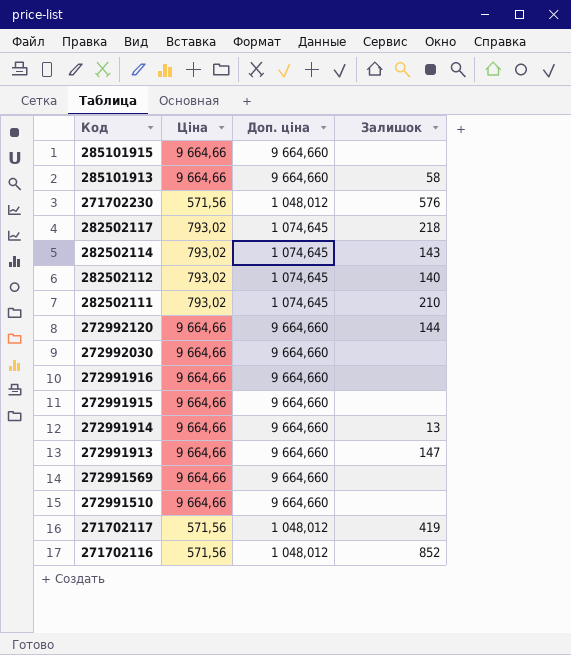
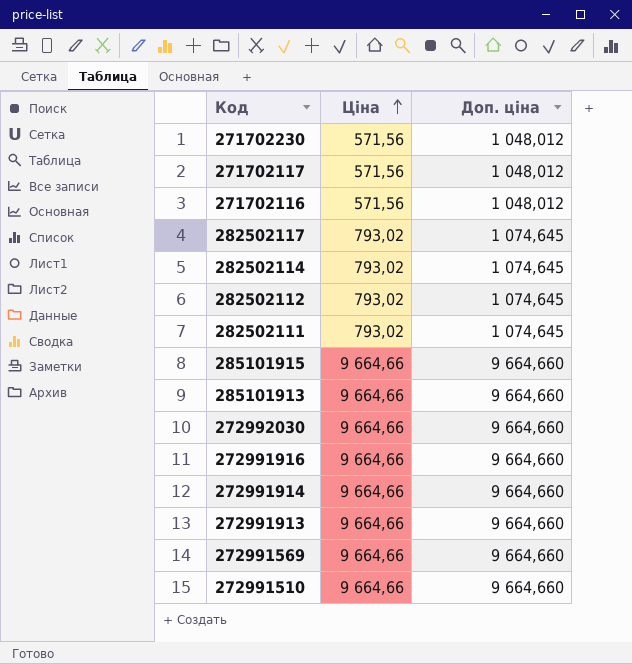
row order: none -> Ціна ascending
column Залишок | position: 4 -> none
row 272992120: 9 664,66 | 9 664,660 | 144 -> none
row 272991915: 9 664,66 | 9 664,660 | none -> none

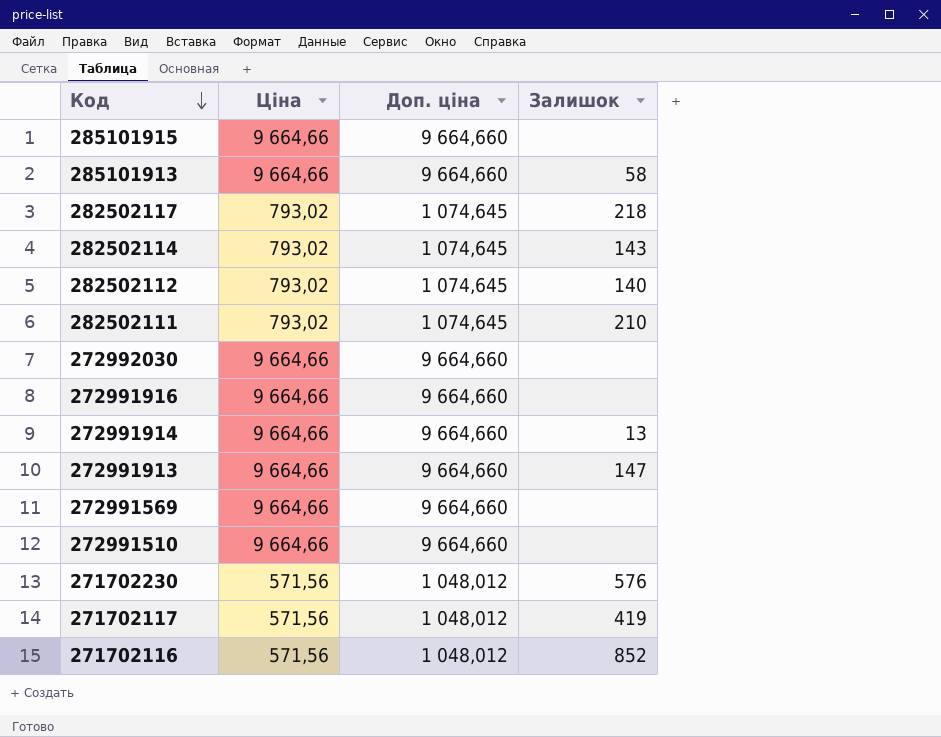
row order: Ціна ascending -> Код descending
column Залишок | position: none -> 4

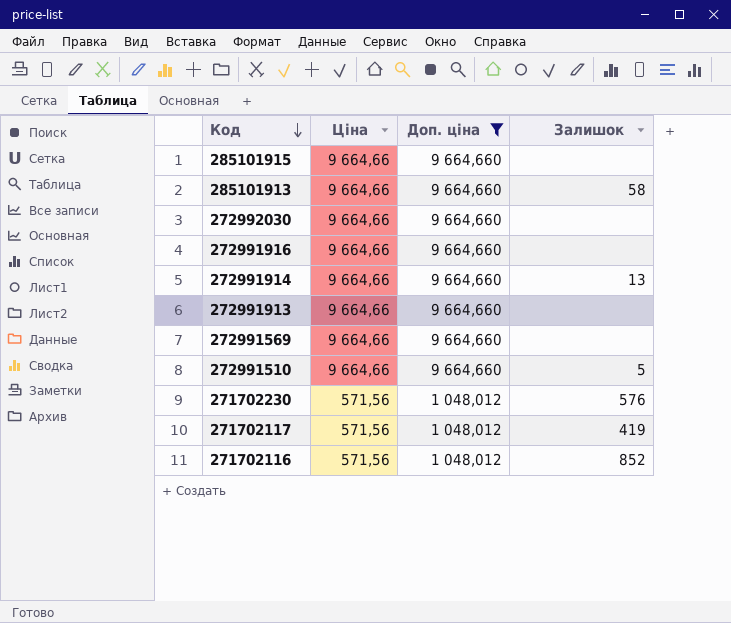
filter: none -> Доп. ціна != 1 074,645
272991913 | Залишок: 147 -> none
272991510 | Залишок: none -> 5

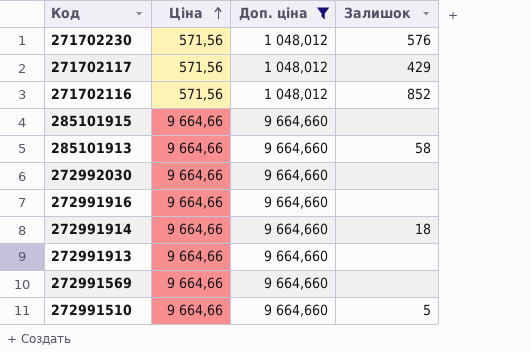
row order: Код descending -> Ціна ascending
271702117 | Залишок: 419 -> 429
272991914 | Залишок: 13 -> 18

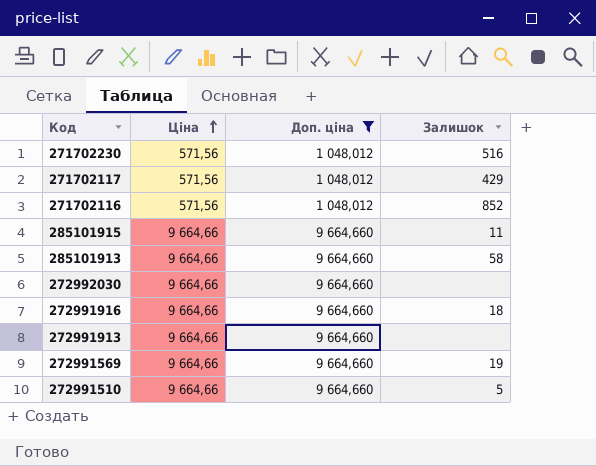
row 272991914: 9 664,66 | 9 664,660 | 18 -> none
271702230 | Залишок: 576 -> 516
285101915 | Залишок: none -> 11
272991916 | Залишок: none -> 18
272991569 | Залишок: none -> 19

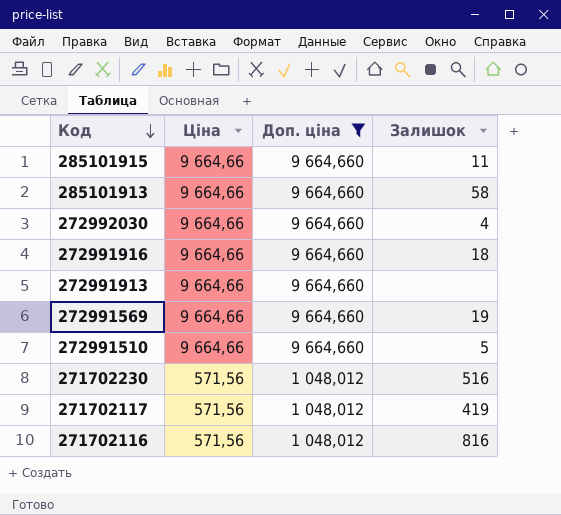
row order: Ціна ascending -> Код descending
272992030 | Залишок: none -> 4
271702117 | Залишок: 429 -> 419
271702116 | Залишок: 852 -> 816

